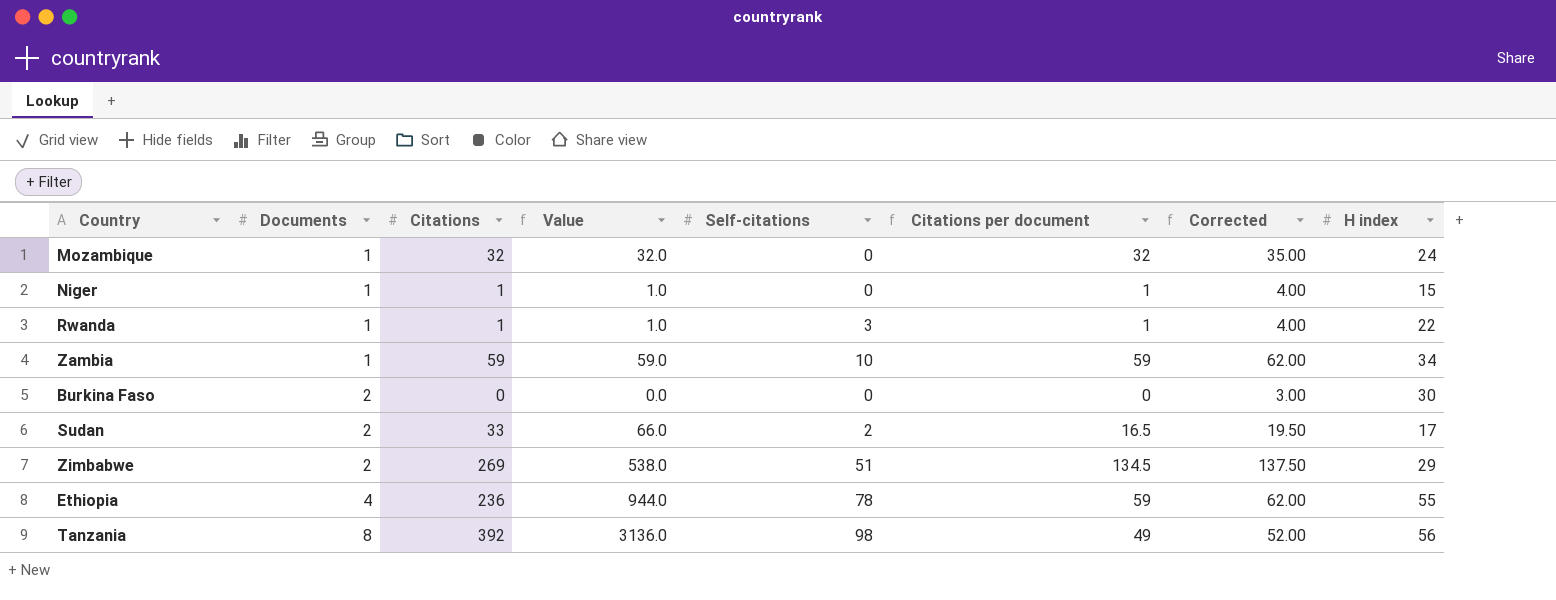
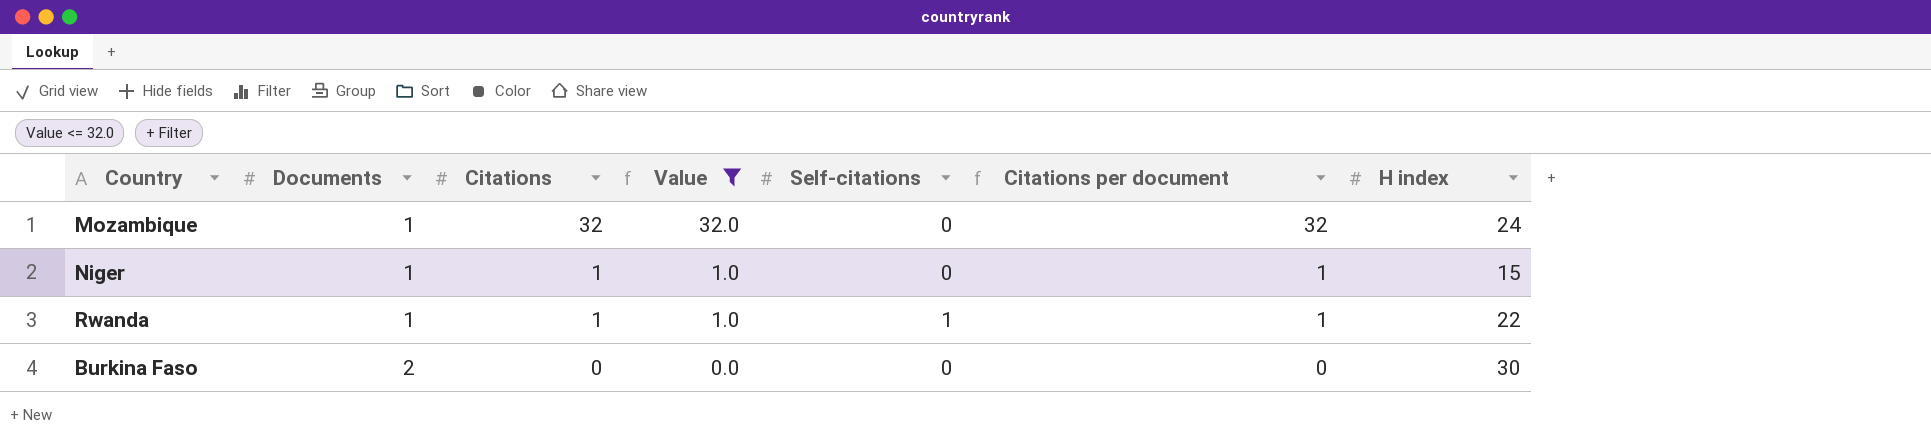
filter: none -> Value <= 32.0
column Corrected | formula: [Citations per document] + 3 -> none
Rwanda | Self-citations: 3 -> 1

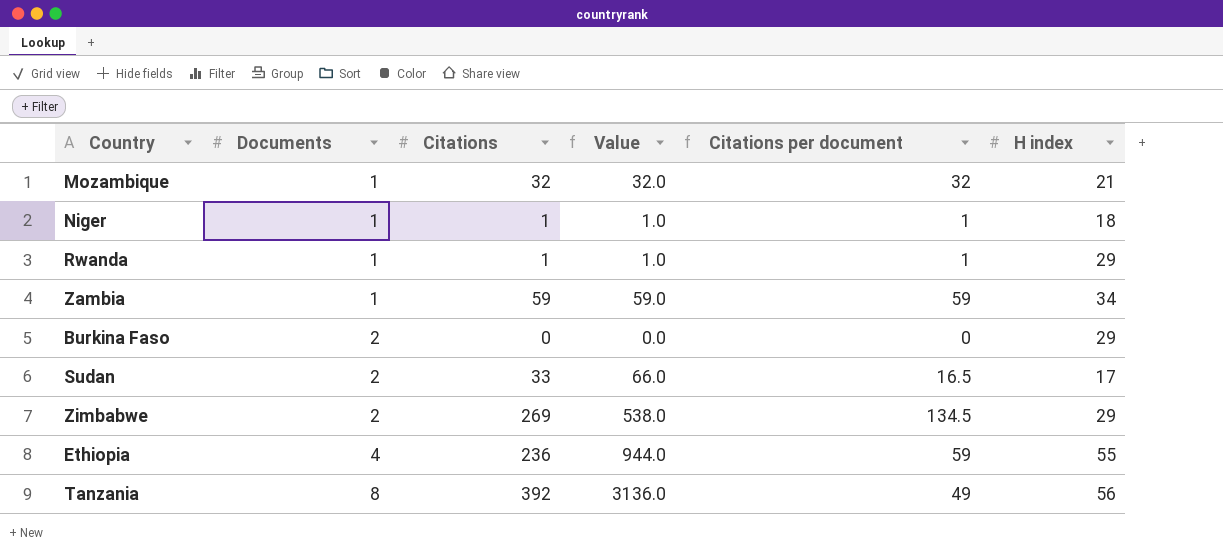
filter: Value <= 32.0 -> none
column Self-citations | position: 5 -> none
Mozambique | H index: 24 -> 21
Niger | H index: 15 -> 18
Rwanda | H index: 22 -> 29
Burkina Faso | H index: 30 -> 29

